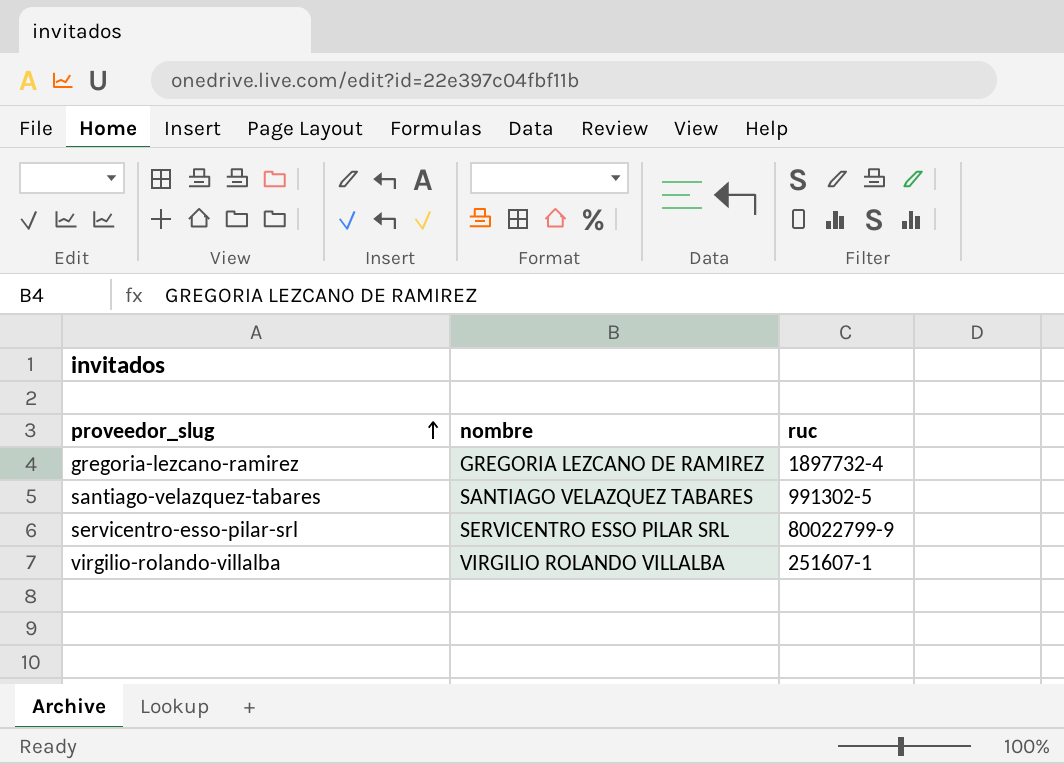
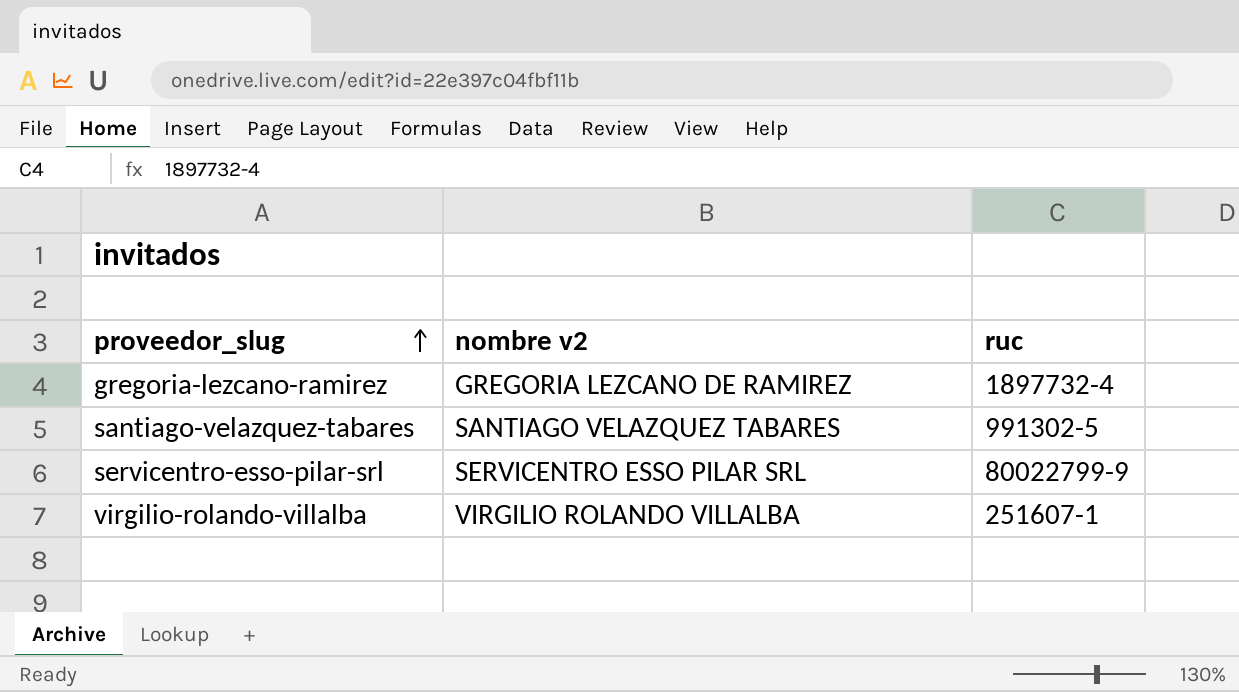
column name: nombre -> nombre v2

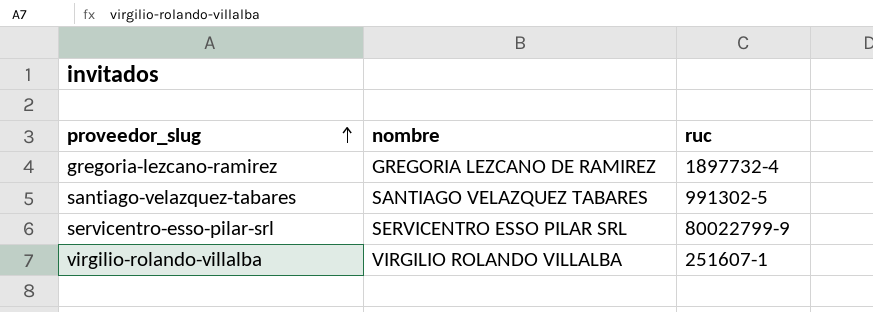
column name: nombre v2 -> nombre

